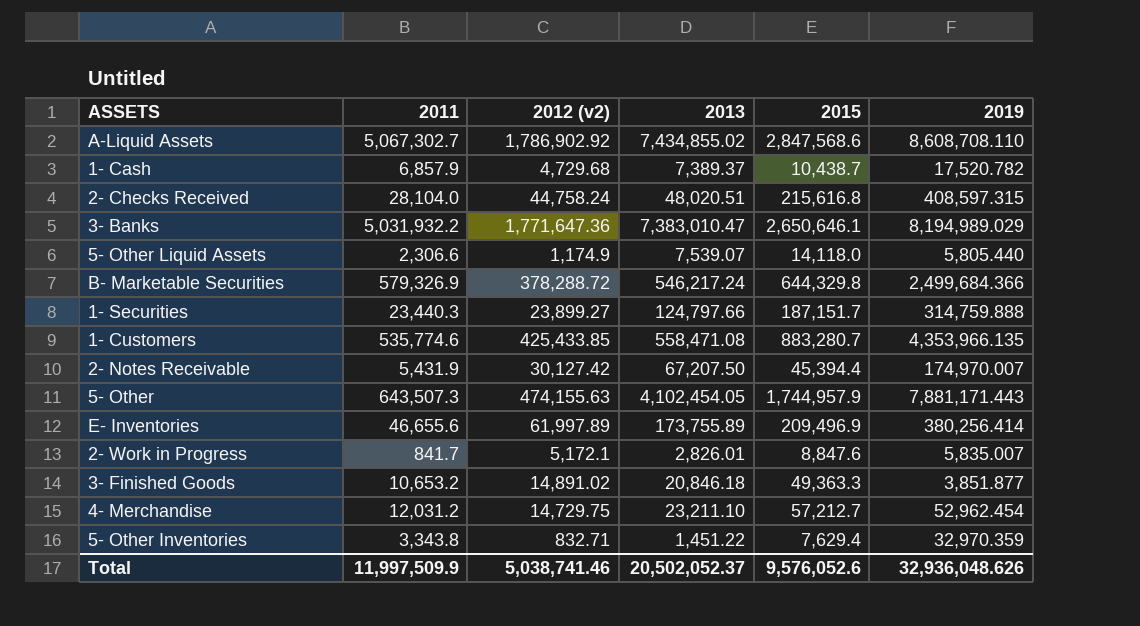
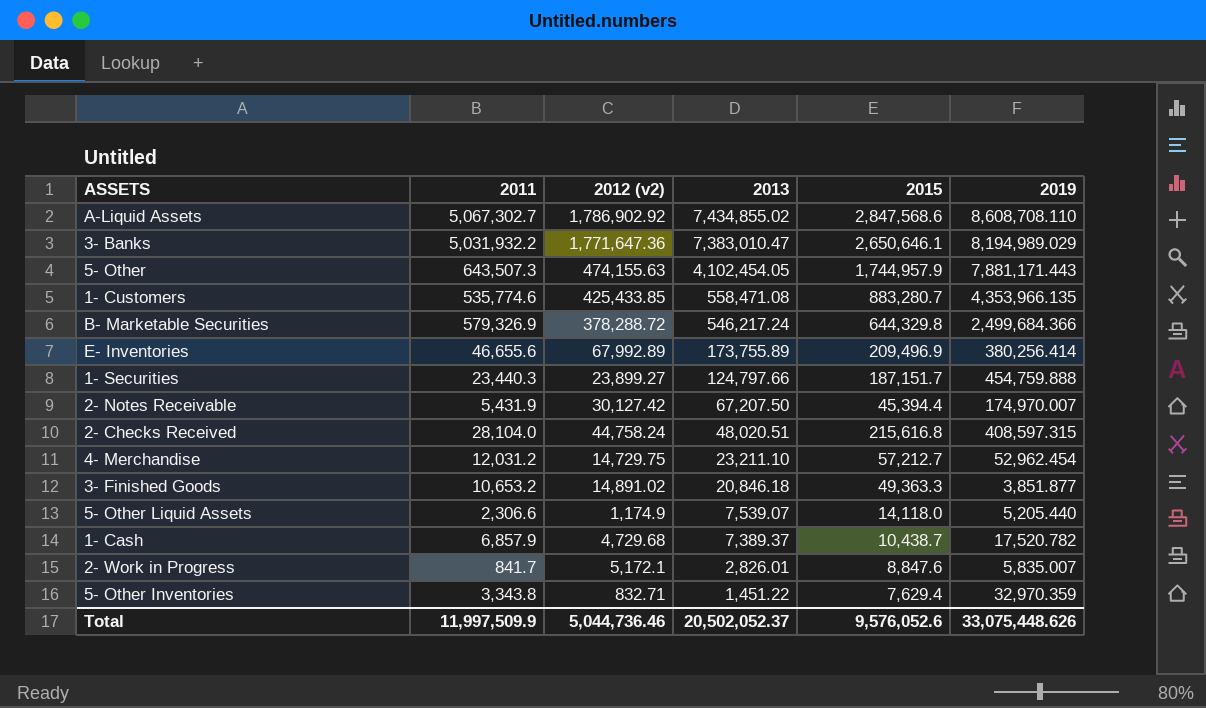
row order: none -> 2013 descending
E- Inventories | 2012 (v2): 61,997.89 -> 67,992.89
1- Securities | 2019: 314,759.888 -> 454,759.888
5- Other Liquid Assets | 2019: 5,805.440 -> 5,205.440
Total | 2012 (v2): 5,038,741.46 -> 5,044,736.46
Total | 2019: 32,936,048.626 -> 33,075,448.626

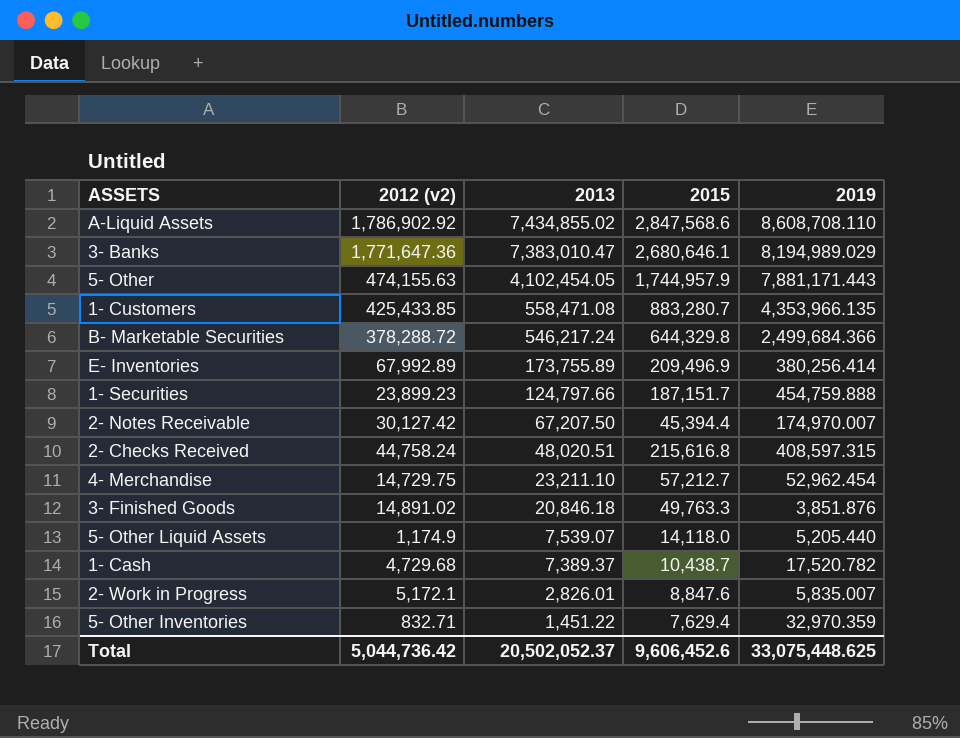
column 2011 | position: 2 -> none
3- Banks | 2015: 2,650,646.1 -> 2,680,646.1
1- Securities | 2012 (v2): 23,899.27 -> 23,899.23
3- Finished Goods | 2015: 49,363.3 -> 49,763.3
3- Finished Goods | 2019: 3,851.877 -> 3,851.876
Total | 2012 (v2): 5,044,736.46 -> 5,044,736.42
Total | 2015: 9,576,052.6 -> 9,606,452.6
Total | 2019: 33,075,448.626 -> 33,075,448.625

